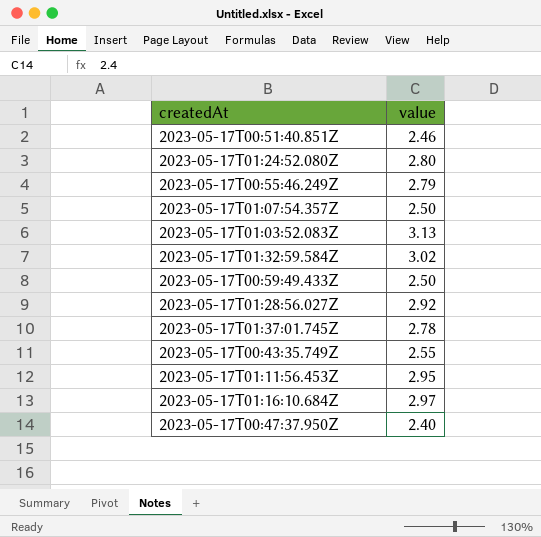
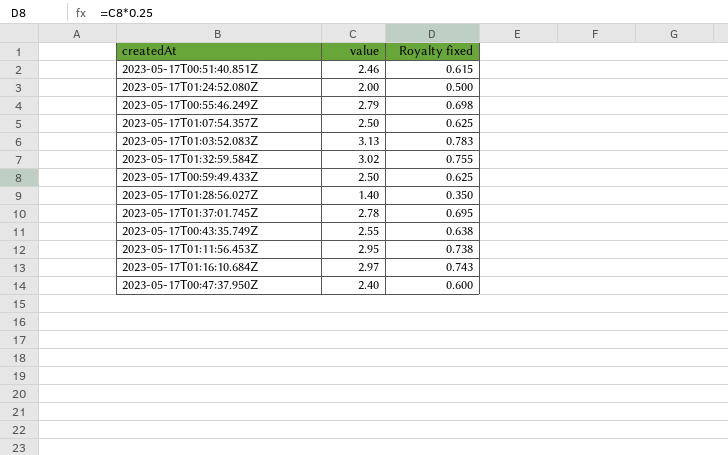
column Royalty fixed | formula: none -> [value] * 0.25
2023-05-17T01:24:52.080Z | value: 2.80 -> 2.00
2023-05-17T01:28:56.027Z | value: 2.92 -> 1.40

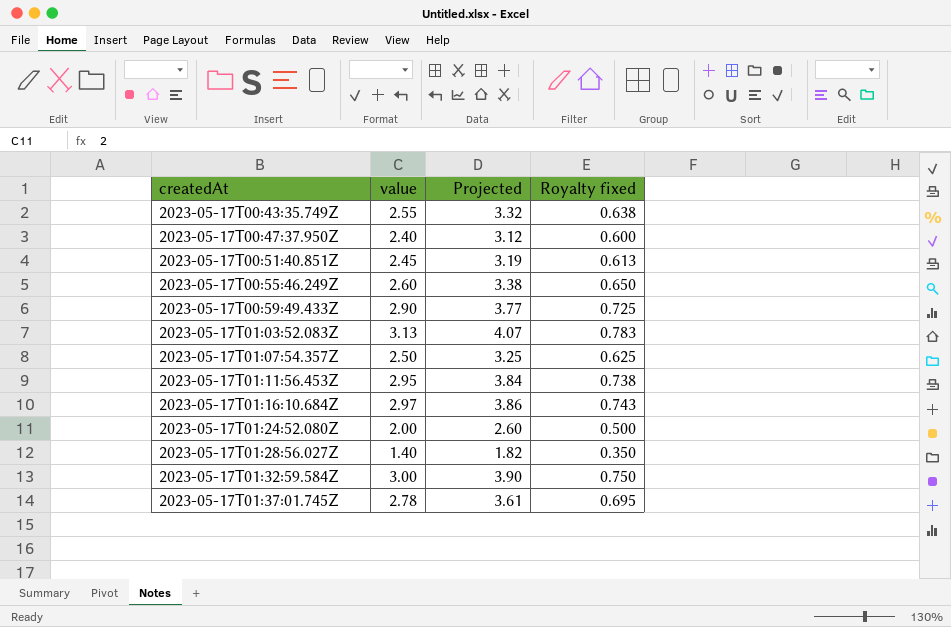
row order: none -> createdAt ascending
column Projected | formula: none -> [value] * 1.3
2023-05-17T00:51:40.851Z | value: 2.46 -> 2.45
2023-05-17T00:51:40.851Z | Royalty fixed: 0.615 -> 0.613
2023-05-17T00:55:46.249Z | value: 2.79 -> 2.60
2023-05-17T00:55:46.249Z | Royalty fixed: 0.698 -> 0.650
2023-05-17T00:59:49.433Z | value: 2.50 -> 2.90
2023-05-17T00:59:49.433Z | Royalty fixed: 0.625 -> 0.725
2023-05-17T01:32:59.584Z | value: 3.02 -> 3.00
2023-05-17T01:32:59.584Z | Royalty fixed: 0.755 -> 0.750

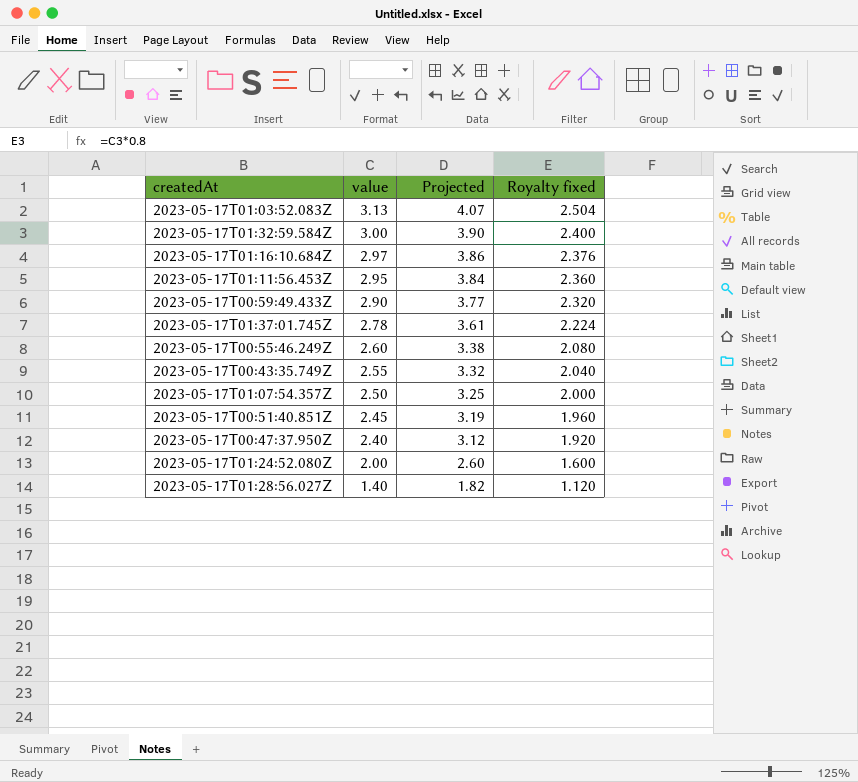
row order: createdAt ascending -> value descending
column Royalty fixed | formula: [value] * 0.25 -> [value] * 0.8

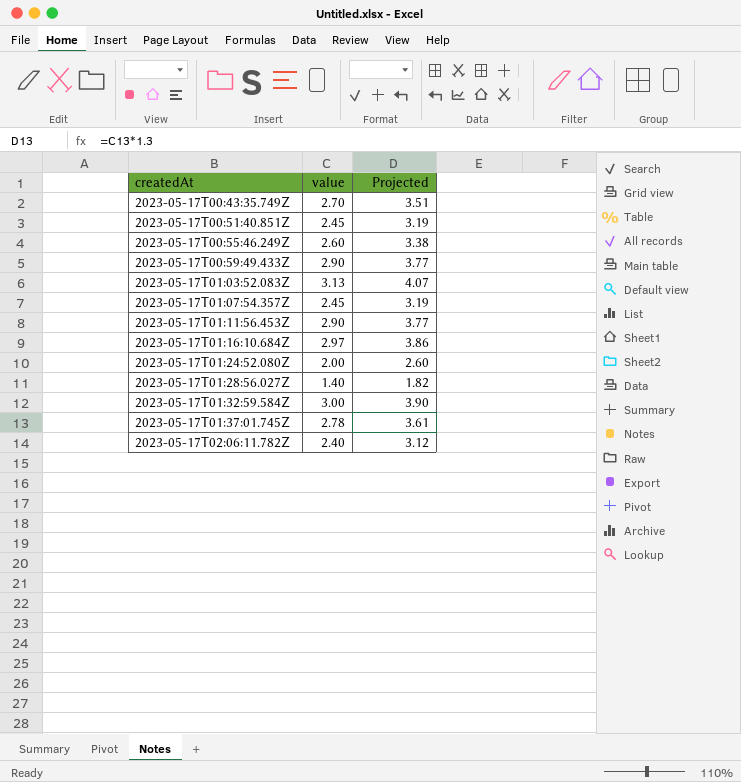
row order: value descending -> createdAt ascending
column Royalty fixed | formula: [value] * 0.8 -> none
row 2023-05-17T00:47:37.950Z: 2.40 | 3.12 | 1.920 -> none
2023-05-17T00:43:35.749Z | value: 2.55 -> 2.70
2023-05-17T00:43:35.749Z | Projected: 3.32 -> 3.51
2023-05-17T01:07:54.357Z | value: 2.50 -> 2.45
2023-05-17T01:07:54.357Z | Projected: 3.25 -> 3.19
2023-05-17T01:11:56.453Z | value: 2.95 -> 2.90
2023-05-17T01:11:56.453Z | Projected: 3.84 -> 3.77
row 2023-05-17T02:06:11.782Z: none -> 2.40 | 3.12

